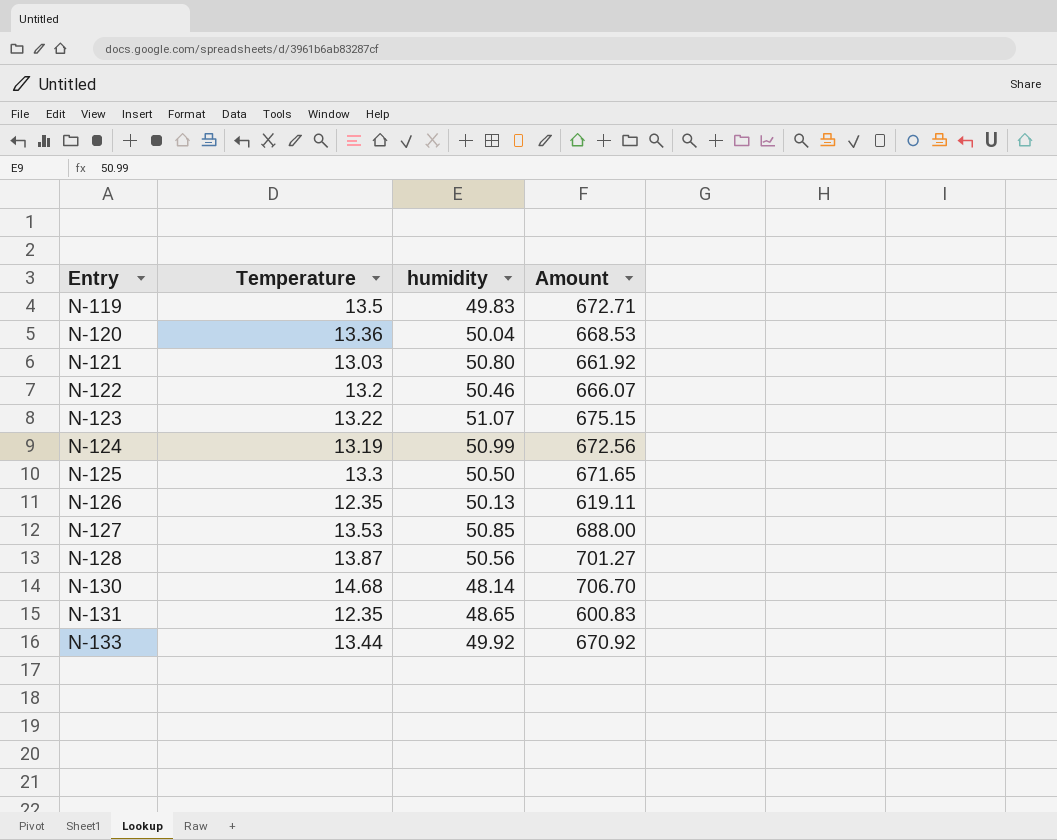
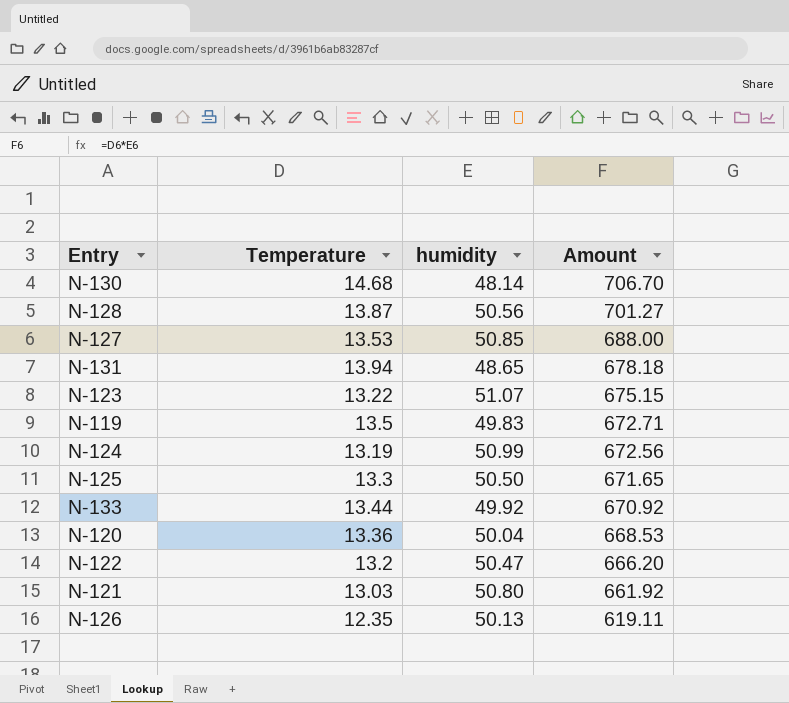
row order: Entry ascending -> Amount descending
N-131 | Temperature: 12.35 -> 13.94
N-131 | Amount: 600.83 -> 678.18
N-122 | humidity: 50.46 -> 50.47
N-122 | Amount: 666.07 -> 666.20

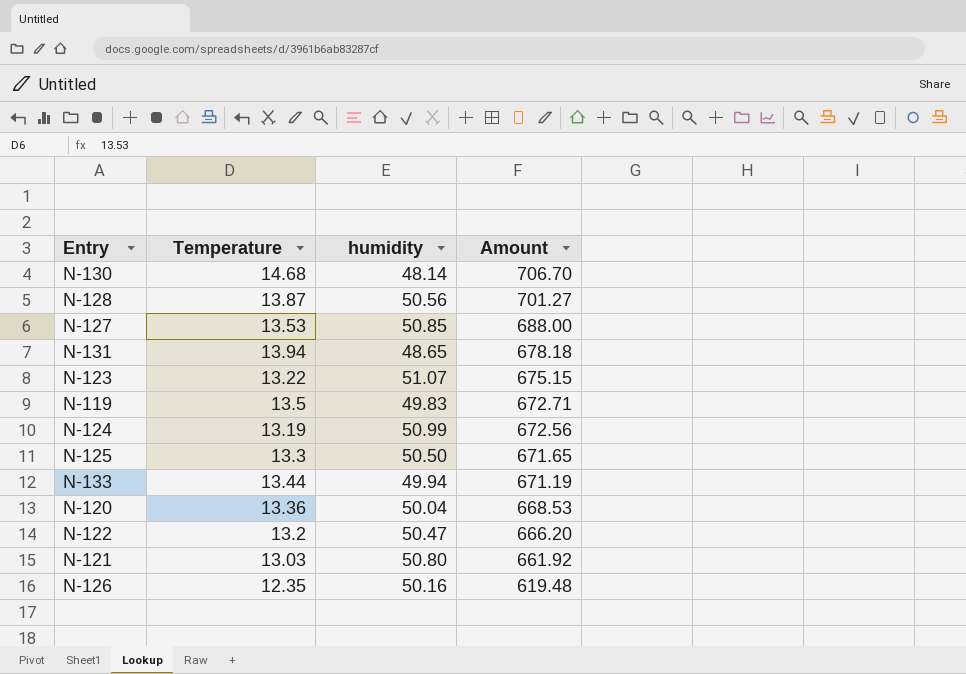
N-133 | humidity: 49.92 -> 49.94
N-133 | Amount: 670.92 -> 671.19
N-126 | humidity: 50.13 -> 50.16
N-126 | Amount: 619.11 -> 619.48

